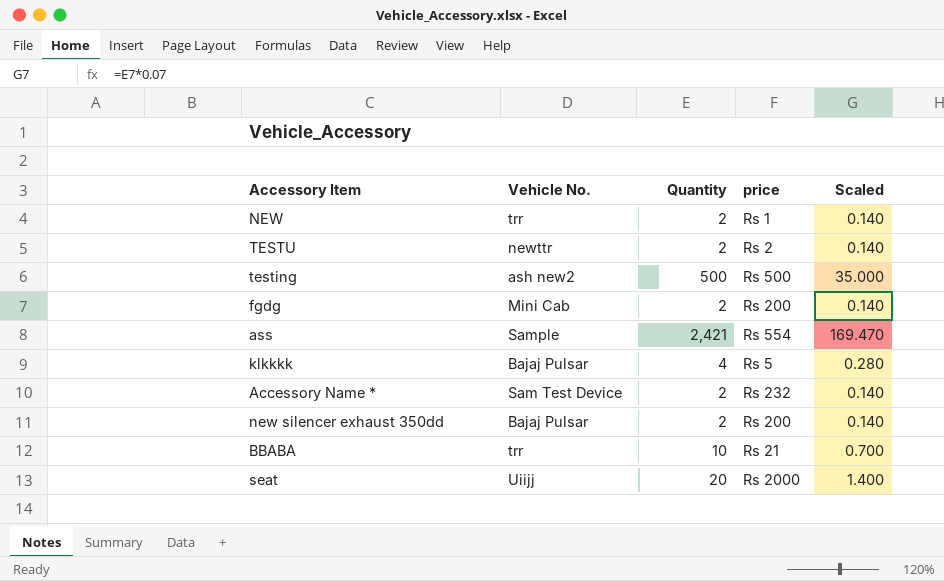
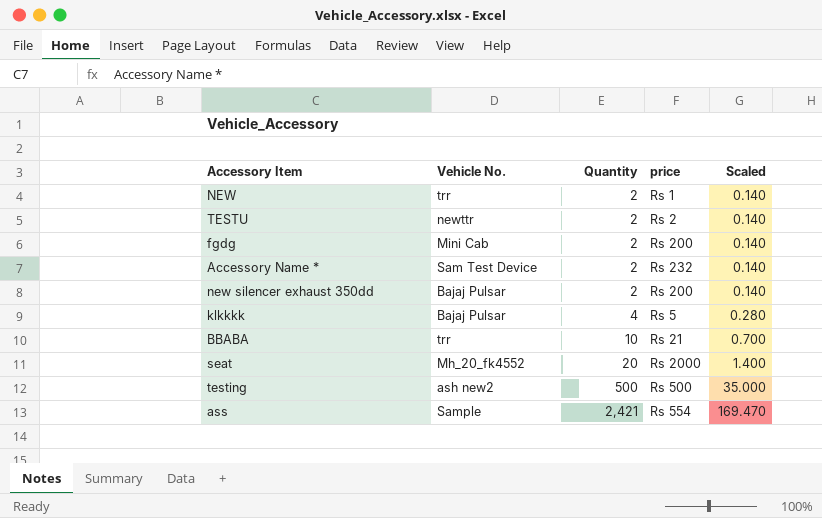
row order: none -> Quantity ascending
seat | Vehicle No.: Uiijj -> Mh_20_fk4552

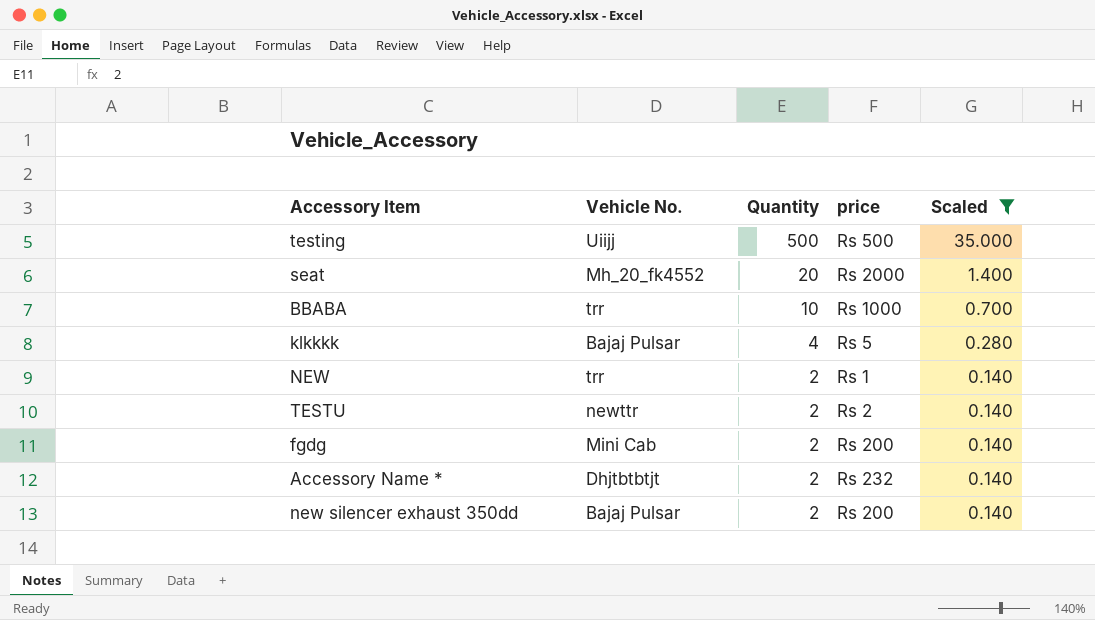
filter: none -> Scaled != 169.470
row order: Quantity ascending -> Quantity descending
testing | Vehicle No.: ash new2 -> Uiijj
BBABA | price: Rs 21 -> Rs 1000
Accessory Name * | Vehicle No.: Sam Test Device -> Dhjtbtbtjt

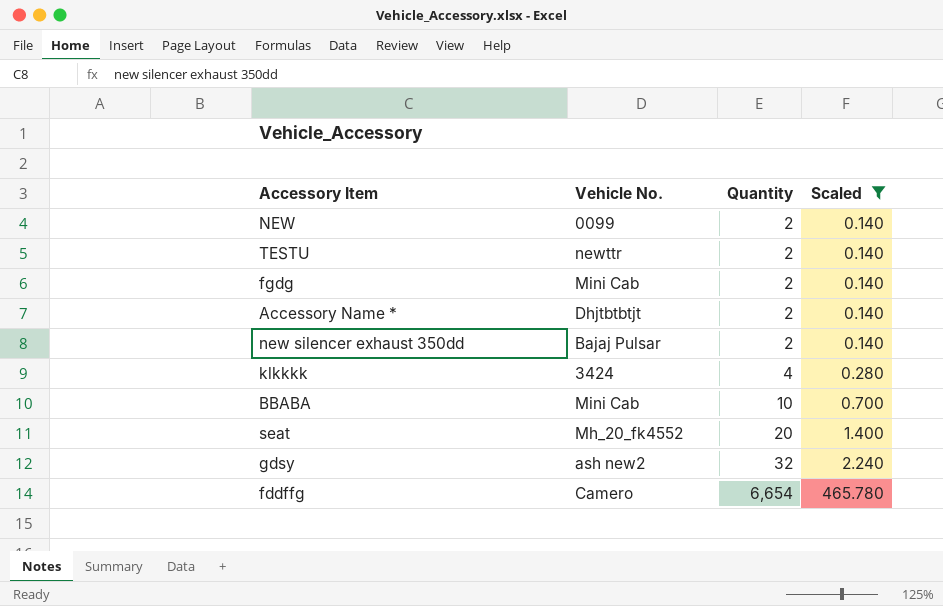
row order: Quantity descending -> Quantity ascending
column price | position: 4 -> none
row testing: Uiijj | 500 | Rs 500 | 35.000 -> none
NEW | Vehicle No.: trr -> 0099
klkkkk | Vehicle No.: Bajaj Pulsar -> 3424
BBABA | Vehicle No.: trr -> Mini Cab
row gdsy: none -> ash new2 | 32 | 2.240
row fddffg: none -> Camero | 6,654 | 465.780

